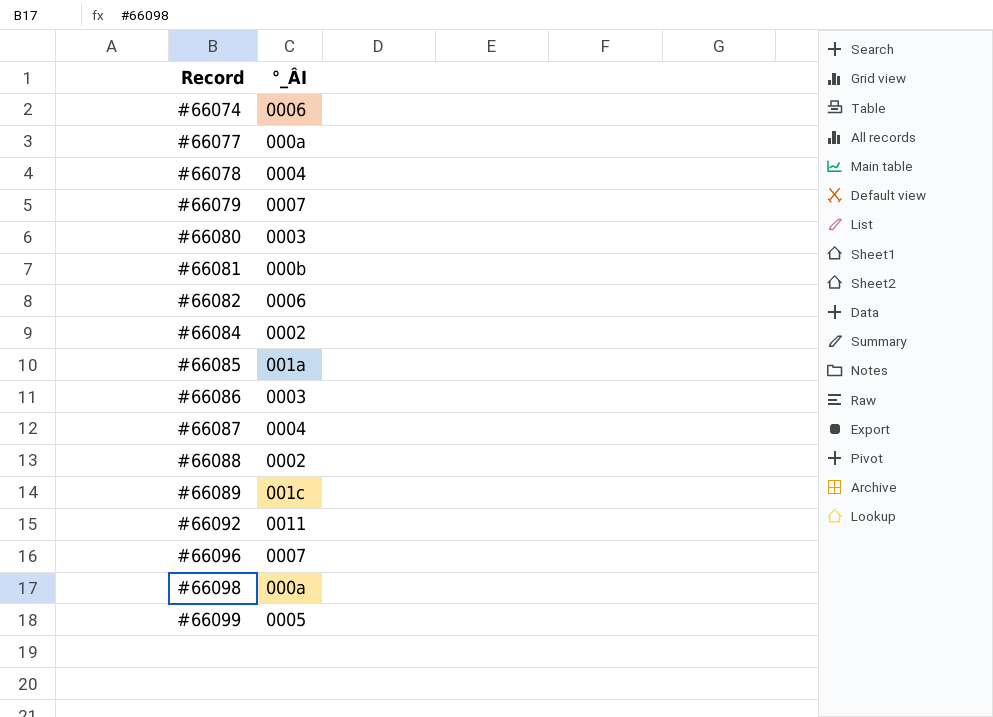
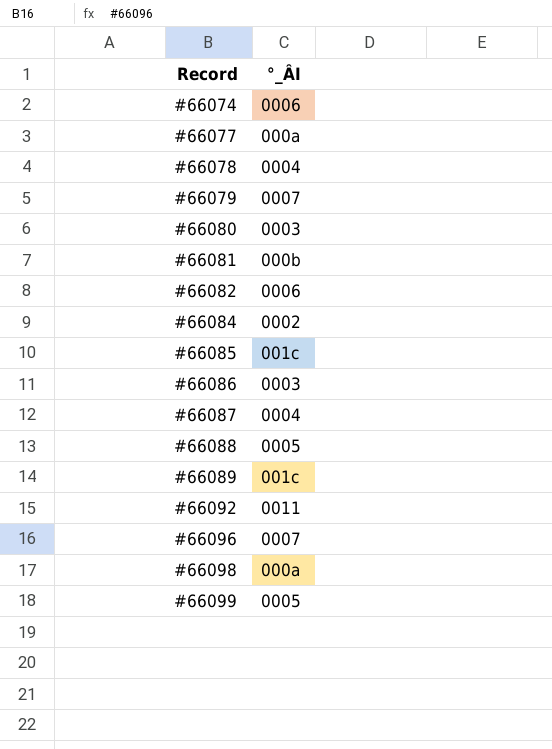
#66085 | °_ÂI: 001a -> 001c
#66088 | °_ÂI: 0002 -> 0005

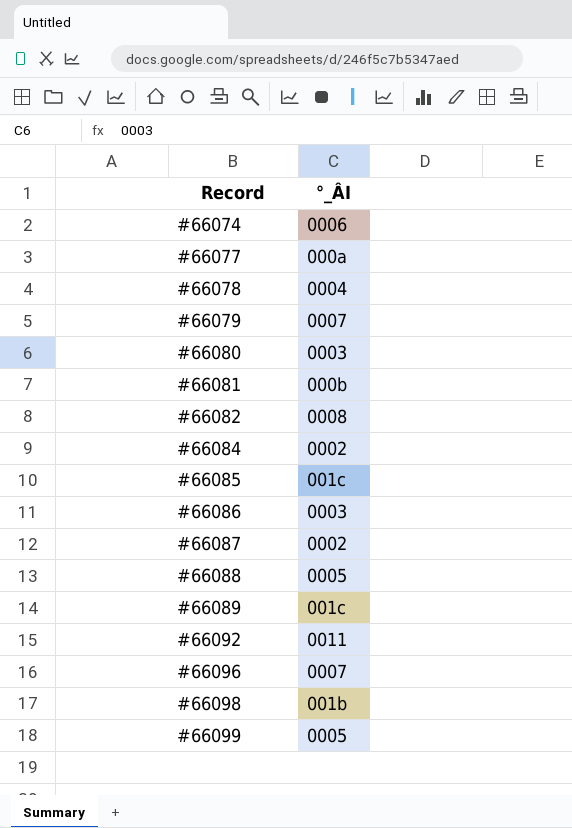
#66082 | °_ÂI: 0006 -> 0008
#66087 | °_ÂI: 0004 -> 0002
#66098 | °_ÂI: 000a -> 001b

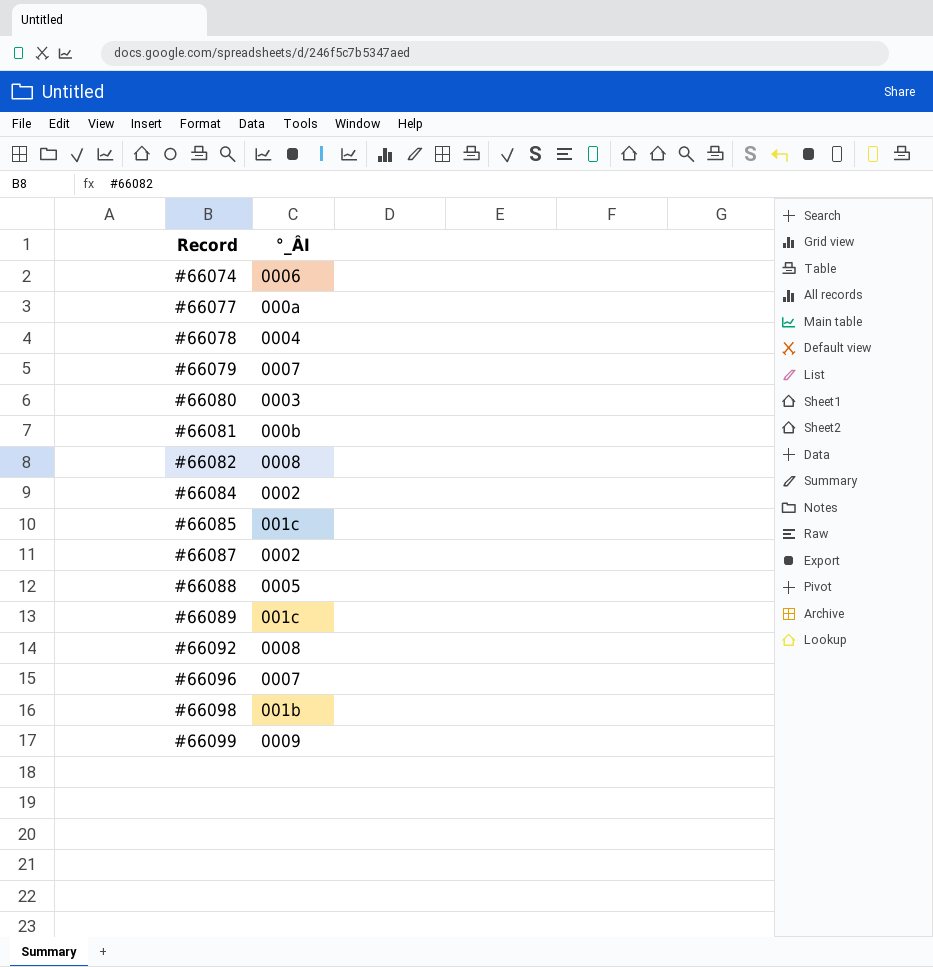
row #66086: 0003 -> none
#66092 | °_ÂI: 0011 -> 0008
#66099 | °_ÂI: 0005 -> 0009

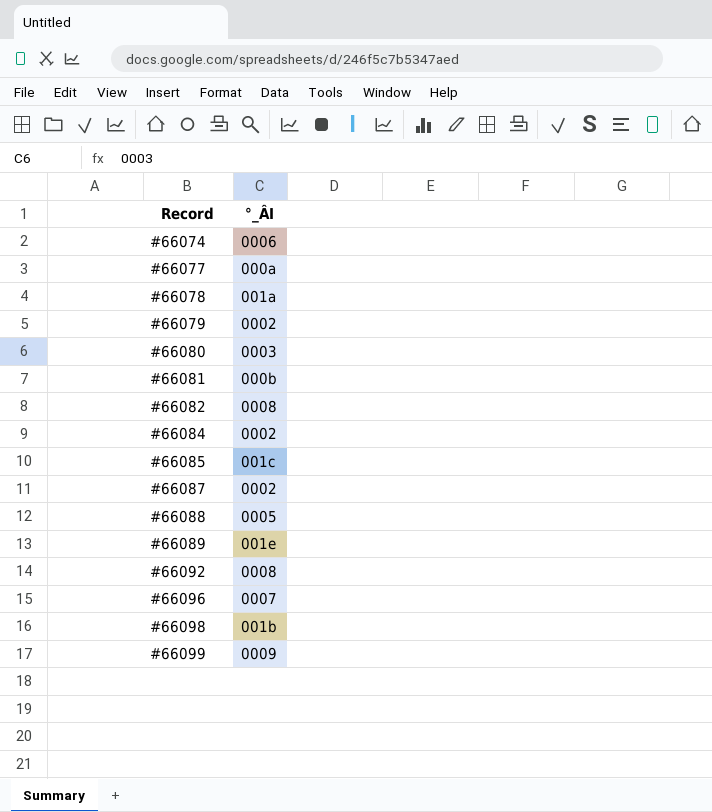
#66078 | °_ÂI: 0004 -> 001a
#66079 | °_ÂI: 0007 -> 0002
#66089 | °_ÂI: 001c -> 001e

